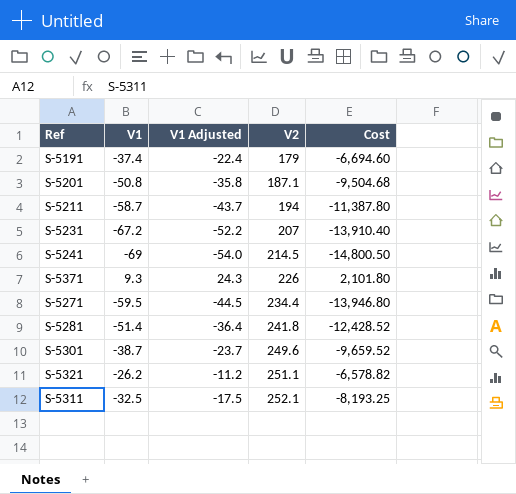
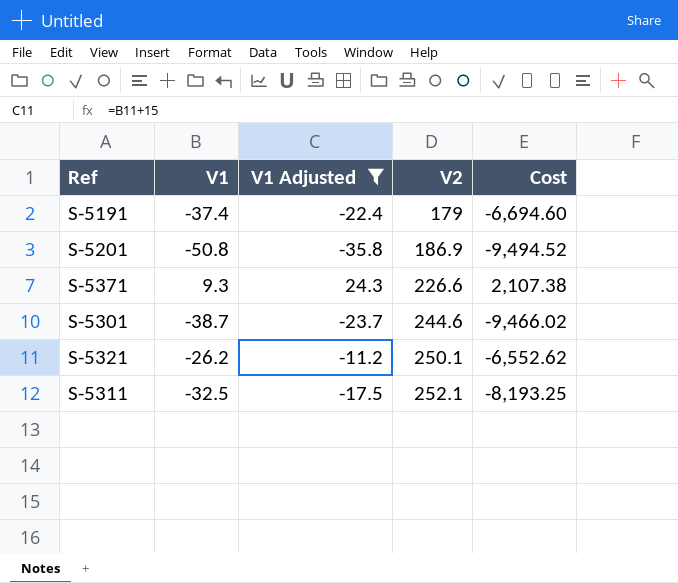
filter: none -> V1 Adjusted >= -35.8
S-5201 | V2: 187.1 -> 186.9
S-5201 | Cost: -9,504.68 -> -9,494.52
S-5371 | V2: 226 -> 226.6
S-5371 | Cost: 2,101.80 -> 2,107.38
S-5301 | V2: 249.6 -> 244.6
S-5301 | Cost: -9,659.52 -> -9,466.02
S-5321 | V2: 251.1 -> 250.1
S-5321 | Cost: -6,578.82 -> -6,552.62

